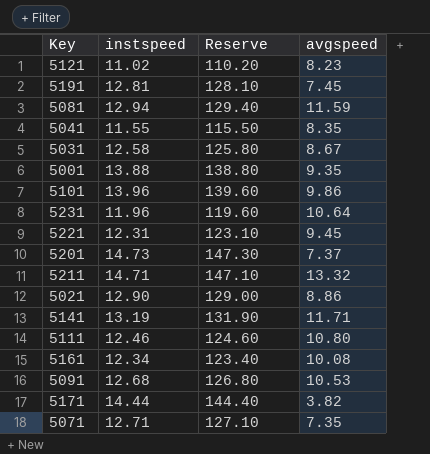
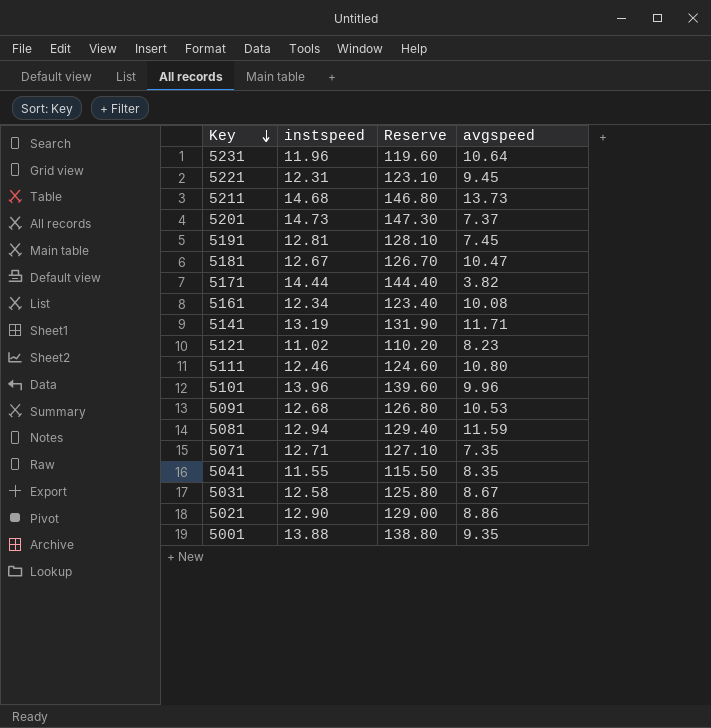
row order: none -> Key descending
5211 | instspeed: 14.71 -> 14.68
5211 | Reserve: 147.10 -> 146.80
5211 | avgspeed: 13.32 -> 13.73
row 5181: none -> 12.67 | 126.70 | 10.47
5101 | avgspeed: 9.86 -> 9.96

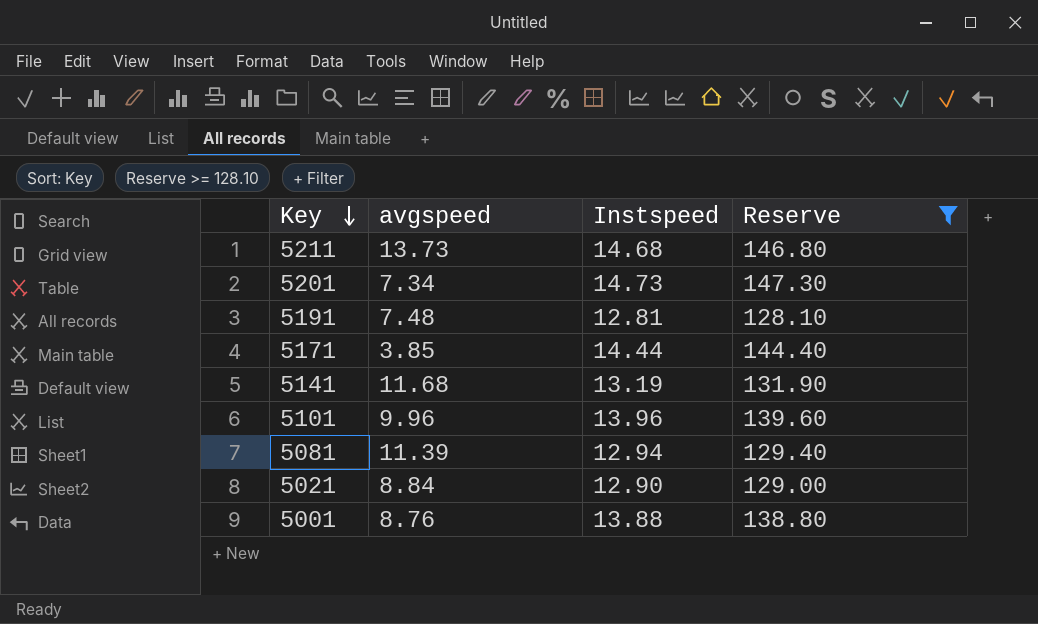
filter: none -> Reserve >= 128.10
column avgspeed | position: 4 -> 2
column name: instspeed -> Instspeed
5201 | avgspeed: 7.37 -> 7.34
5191 | avgspeed: 7.45 -> 7.48
5171 | avgspeed: 3.82 -> 3.85
5141 | avgspeed: 11.71 -> 11.68
5081 | avgspeed: 11.59 -> 11.39
5021 | avgspeed: 8.86 -> 8.84
5001 | avgspeed: 9.35 -> 8.76

